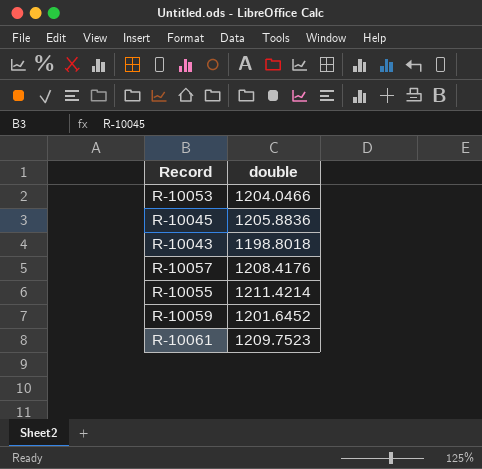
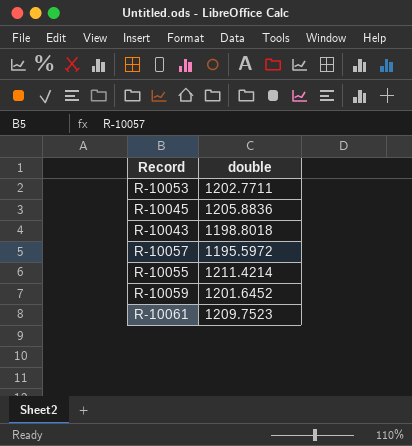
R-10053 | double: 1204.0466 -> 1202.7711
R-10057 | double: 1208.4176 -> 1195.5972

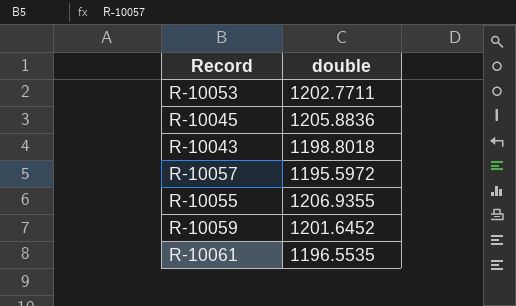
R-10055 | double: 1211.4214 -> 1206.9355
R-10061 | double: 1209.7523 -> 1196.5535

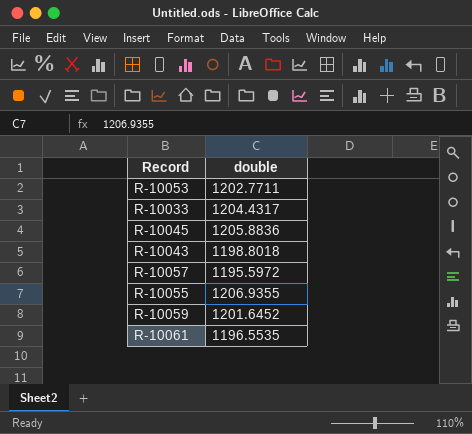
row R-10033: none -> 1204.4317

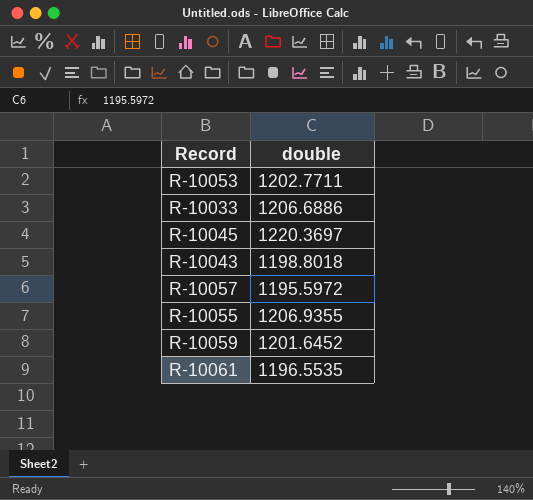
R-10033 | double: 1204.4317 -> 1206.6886
R-10045 | double: 1205.8836 -> 1220.3697

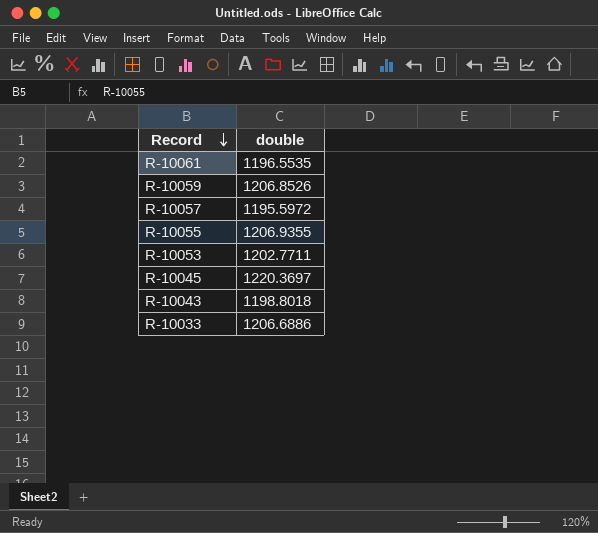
row order: none -> Record descending
R-10059 | double: 1201.6452 -> 1206.8526

